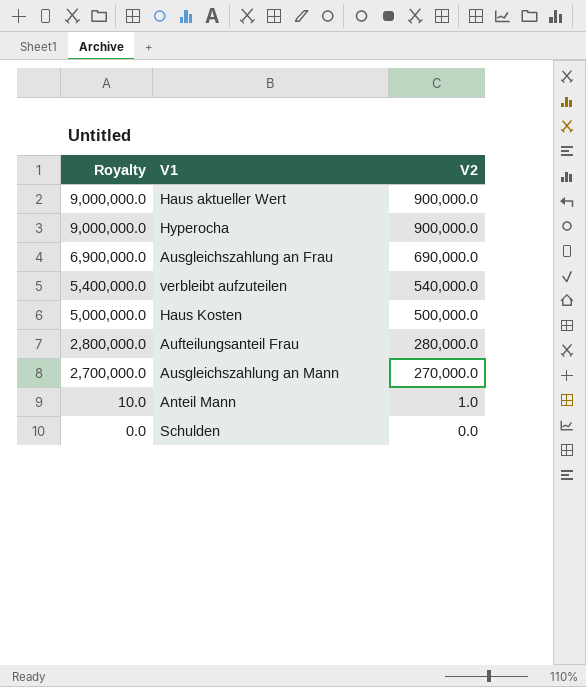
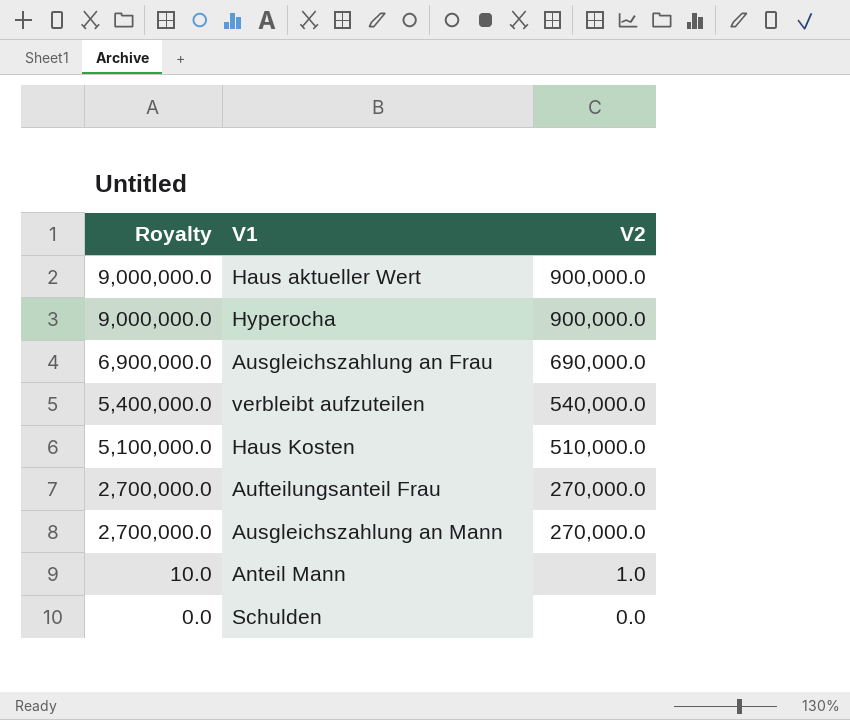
Haus Kosten | Royalty: 5,000,000.0 -> 5,100,000.0
Haus Kosten | V2: 500,000.0 -> 510,000.0
Aufteilungsanteil Frau | Royalty: 2,800,000.0 -> 2,700,000.0
Aufteilungsanteil Frau | V2: 280,000.0 -> 270,000.0

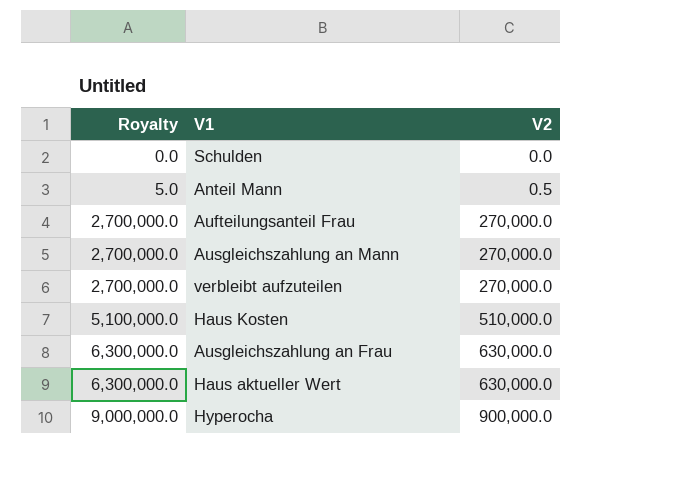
row order: Royalty descending -> Royalty ascending
Anteil Mann | Royalty: 10.0 -> 5.0
Anteil Mann | V2: 1.0 -> 0.5
verbleibt aufzuteilen | Royalty: 5,400,000.0 -> 2,700,000.0
verbleibt aufzuteilen | V2: 540,000.0 -> 270,000.0
Ausgleichszahlung an Frau | Royalty: 6,900,000.0 -> 6,300,000.0
Ausgleichszahlung an Frau | V2: 690,000.0 -> 630,000.0
Haus aktueller Wert | Royalty: 9,000,000.0 -> 6,300,000.0
Haus aktueller Wert | V2: 900,000.0 -> 630,000.0

